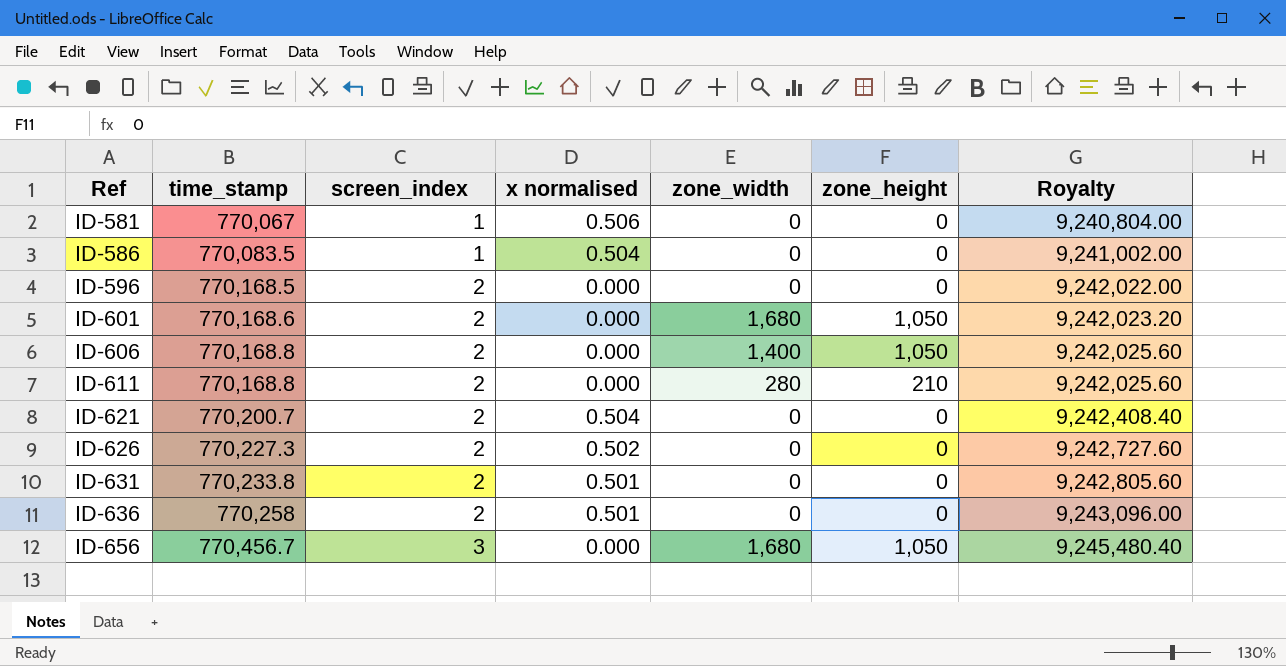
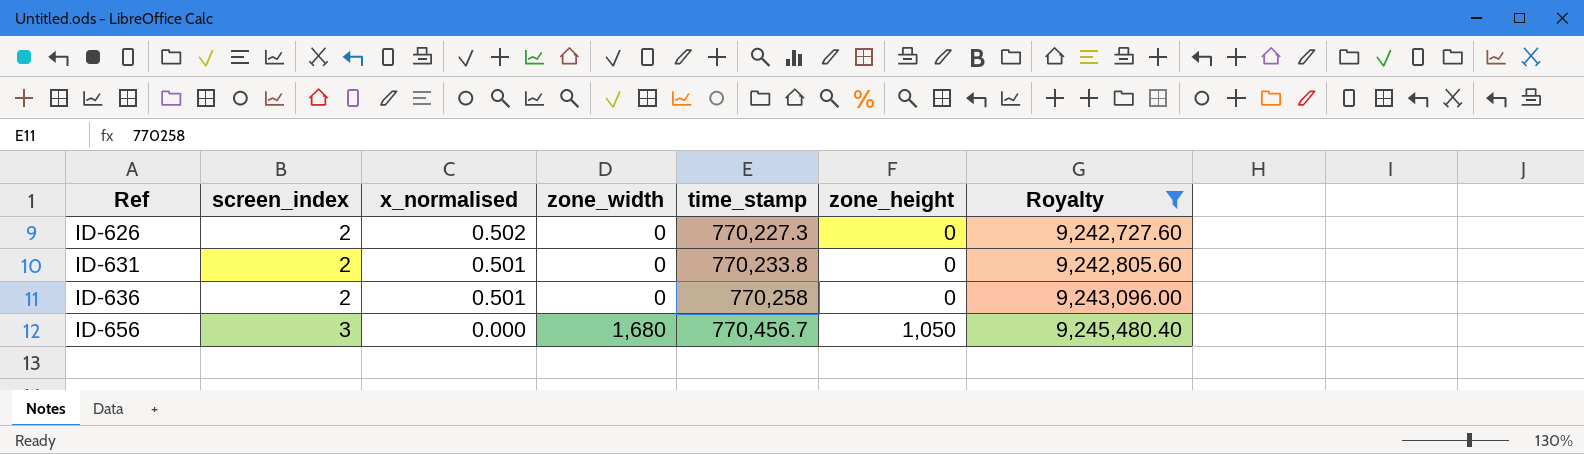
filter: none -> Royalty >= 9,242,727.60
column name: x normalised -> x_normalised
column time_stamp | position: 2 -> 5

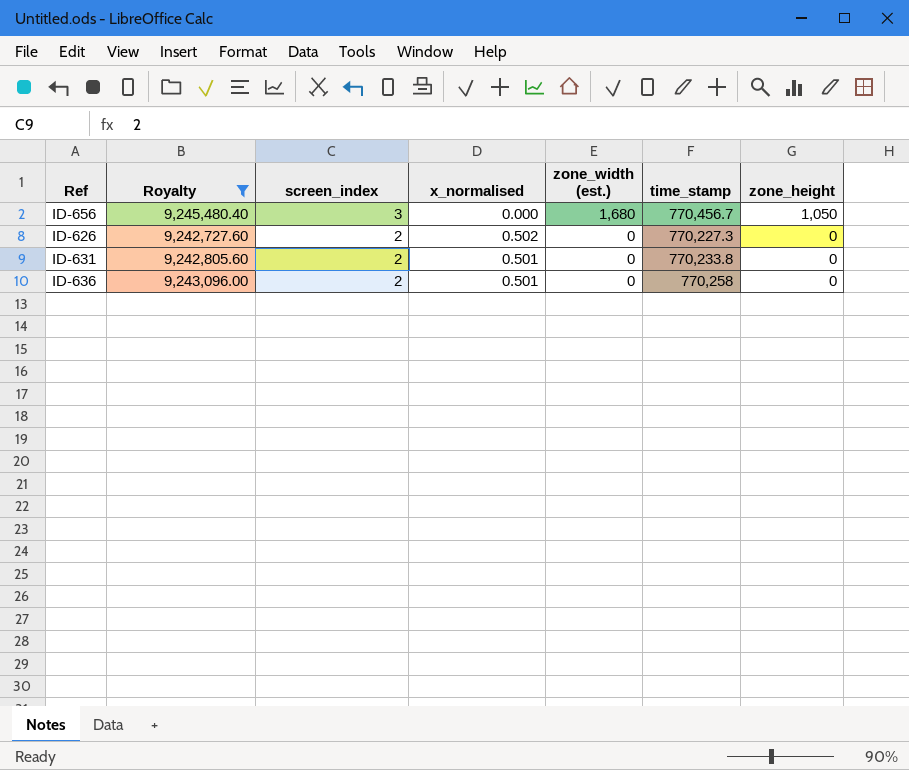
row order: Ref ascending -> screen_index descending
column Royalty | position: 7 -> 2
column name: zone_width -> zone_width (est.)

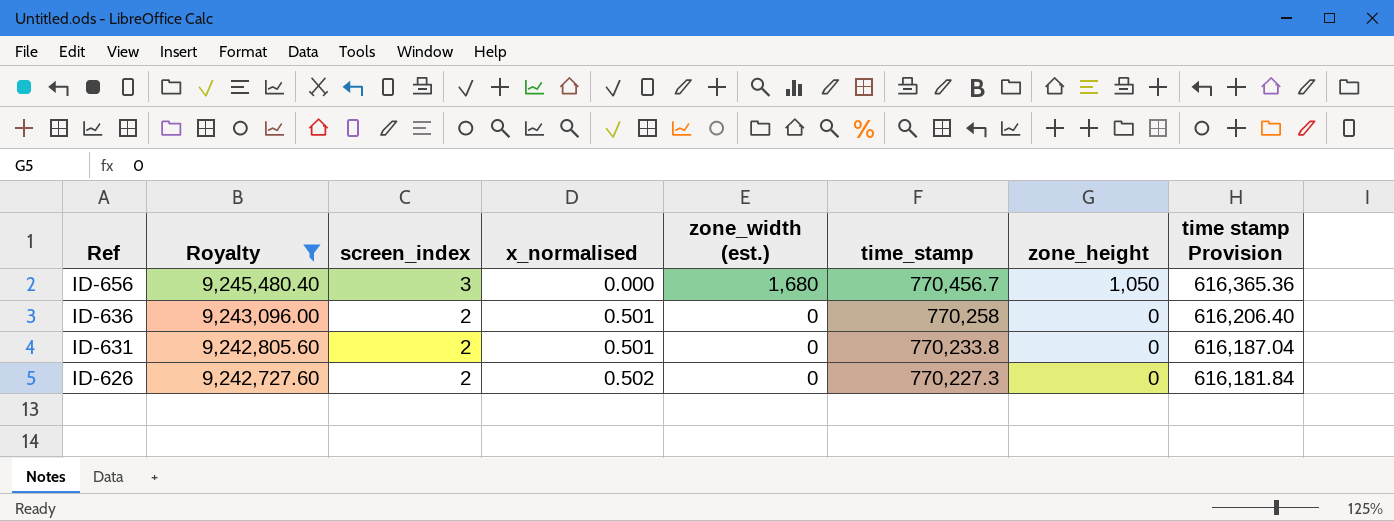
row order: screen_index descending -> Ref descending
column time stamp Provision | formula: none -> [time_stamp] * 0.8

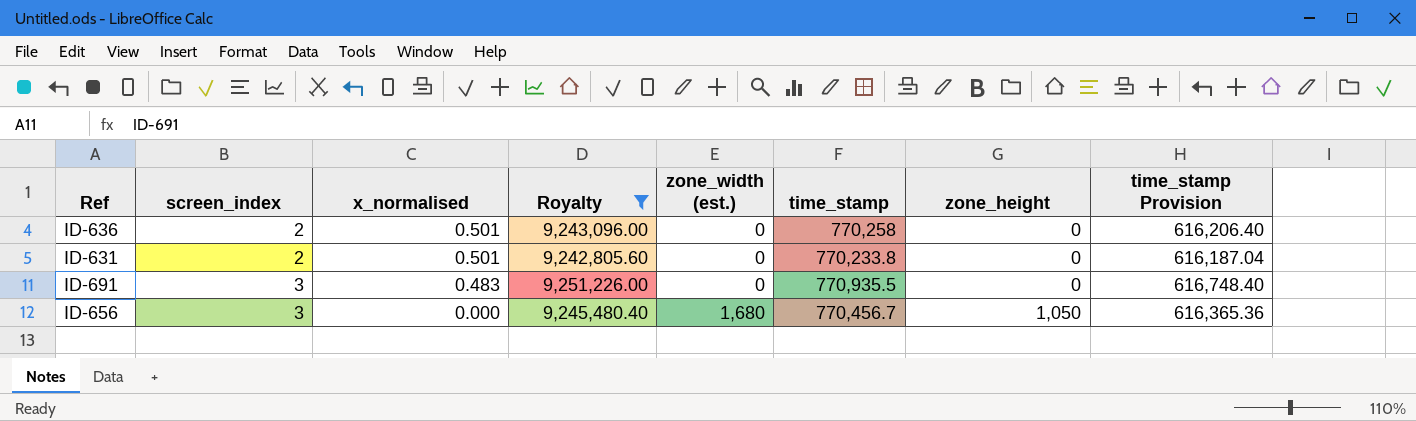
row order: Ref descending -> screen_index ascending
column Royalty | position: 2 -> 4
column name: time stamp Provision -> time_stamp Provision
row ID-626: 9,242,727.60 | 2 | 0.502 | 0 | 770,227.3 | 0 | 616,181.84 -> none
row ID-691: none -> 3 | 0.483 | 9,251,226.00 | 0 | 770,935.5 | 0 | 616,748.40

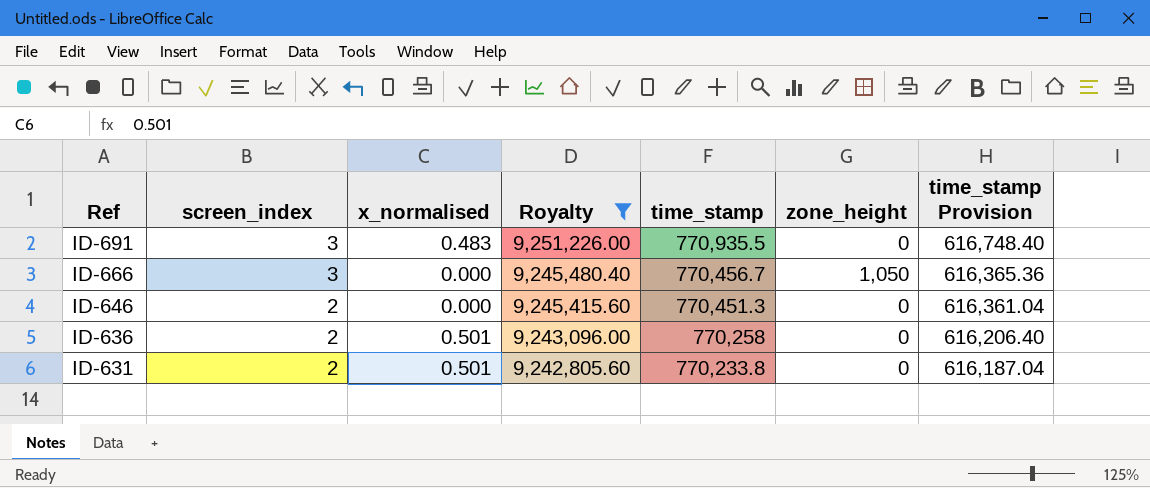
row order: screen_index ascending -> Ref descending
column zone_width (est.) | position: 5 -> none
row ID-656: 3 | 0.000 | 9,245,480.40 | 1,680 | 770,456.7 | 1,050 | 616,365.36 -> none
row ID-666: none -> 3 | 0.000 | 9,245,480.40 | 770,456.7 | 1,050 | 616,365.36
row ID-646: none -> 2 | 0.000 | 9,245,415.60 | 770,451.3 | 0 | 616,361.04

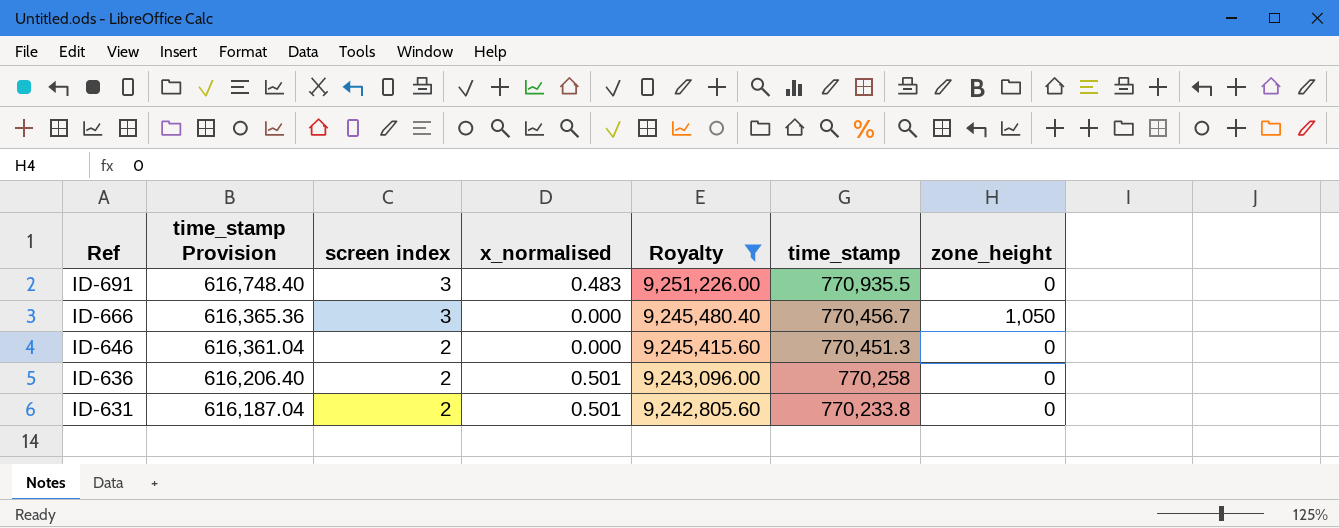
column time_stamp Provision | position: 7 -> 2
column name: screen_index -> screen index

